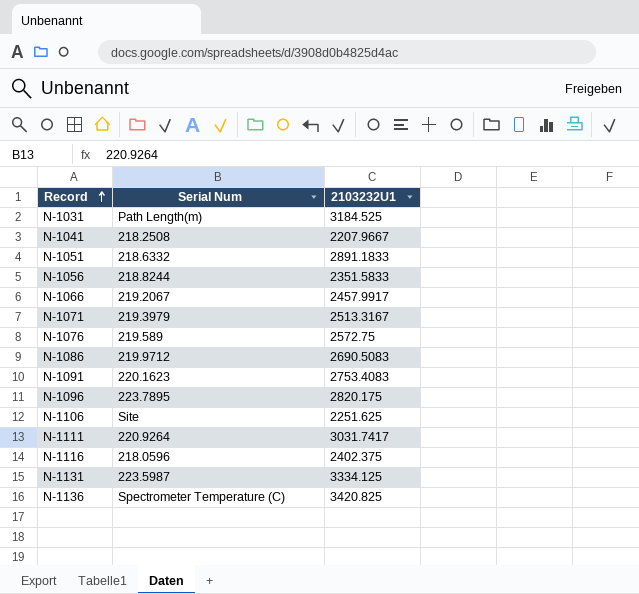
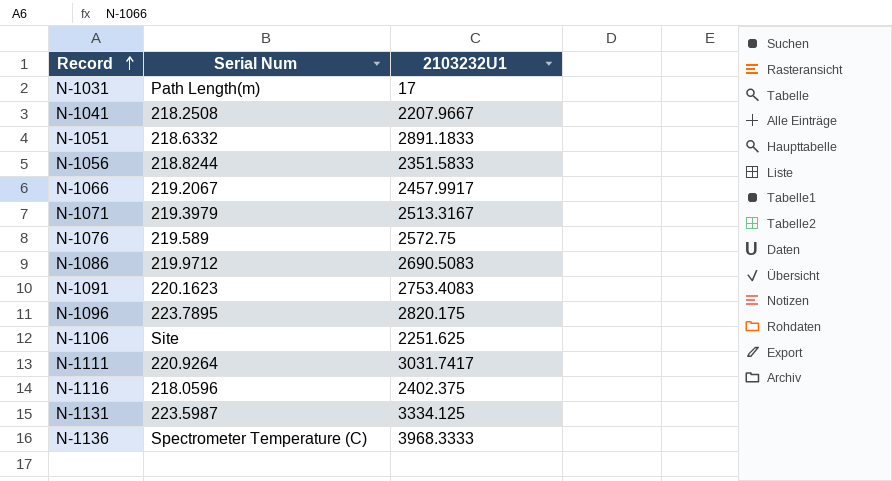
N-1031 | 2103232U1: 3184.525 -> 17
N-1136 | 2103232U1: 3420.825 -> 3968.3333

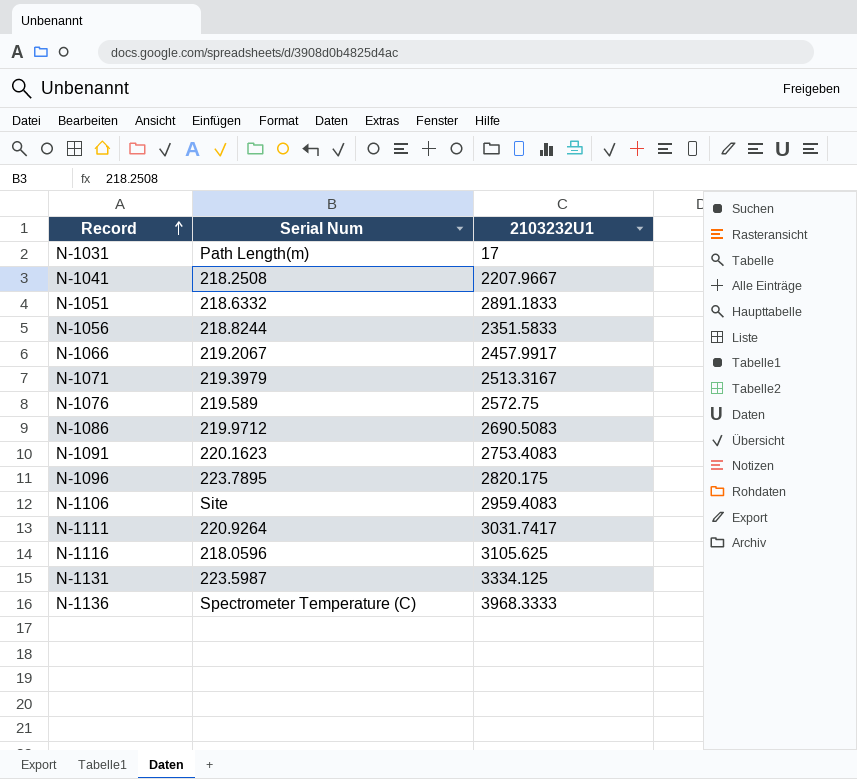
N-1106 | 2103232U1: 2251.625 -> 2959.4083
N-1116 | 2103232U1: 2402.375 -> 3105.625

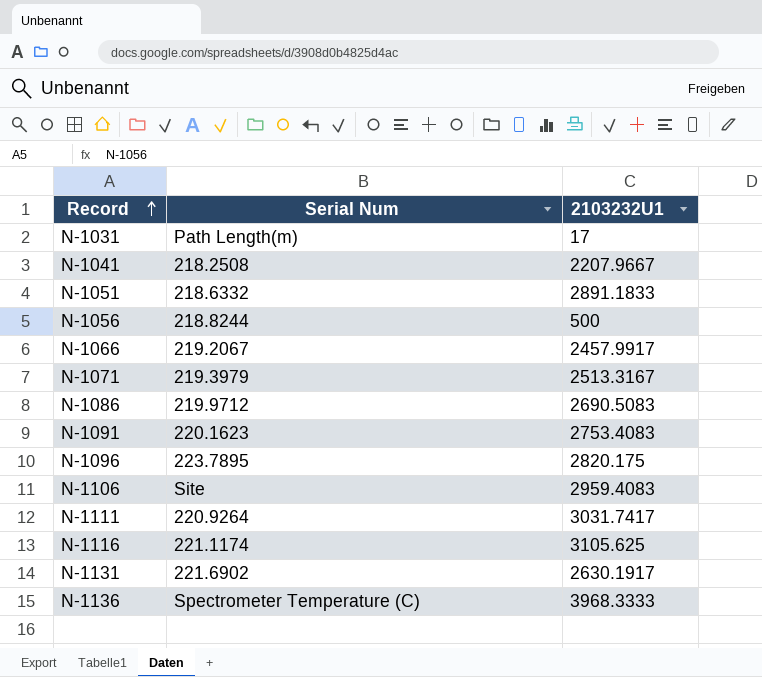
row N-1076: 219.589 | 2572.75 -> none
N-1056 | 2103232U1: 2351.5833 -> 500
N-1116 | Serial Num: 218.0596 -> 221.1174
N-1131 | Serial Num: 223.5987 -> 221.6902
N-1131 | 2103232U1: 3334.125 -> 2630.1917

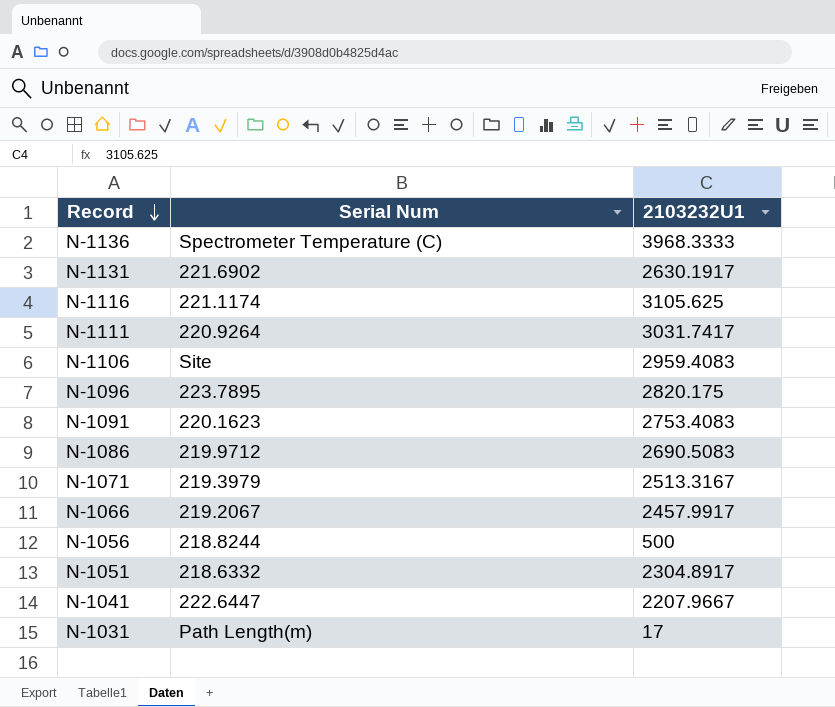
row order: Record ascending -> Record descending
N-1051 | 2103232U1: 2891.1833 -> 2304.8917
N-1041 | Serial Num: 218.2508 -> 222.6447

